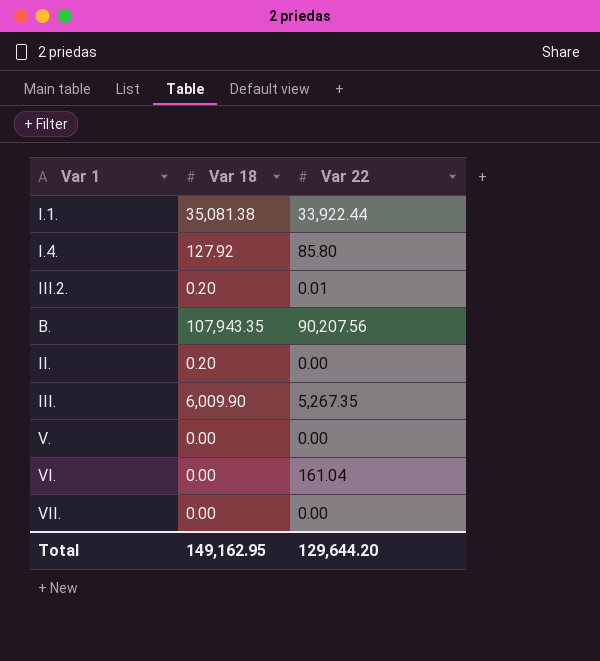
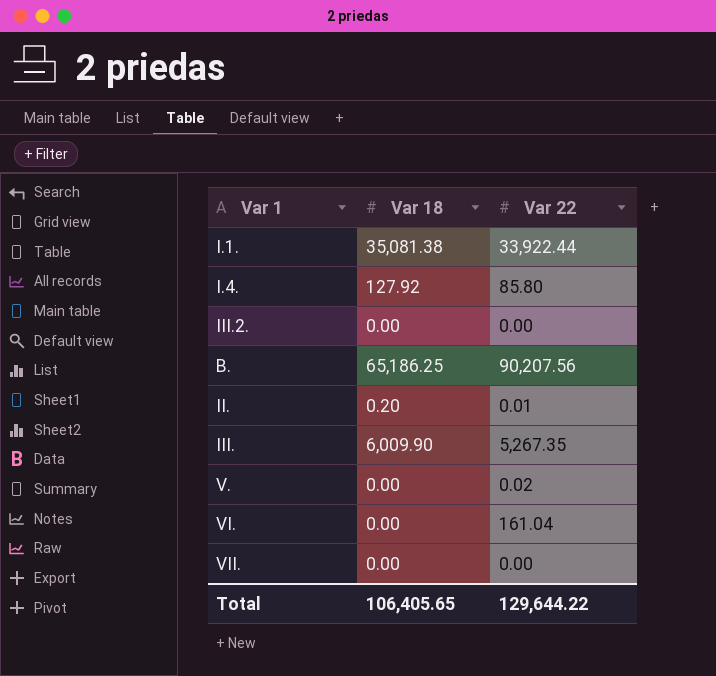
III.2. | Var 18: 0.20 -> 0.00
III.2. | Var 22: 0.01 -> 0.00
B. | Var 18: 107,943.35 -> 65,186.25
II. | Var 22: 0.00 -> 0.01
V. | Var 22: 0.00 -> 0.02
Total | Var 18: 149,162.95 -> 106,405.65
Total | Var 22: 129,644.20 -> 129,644.22

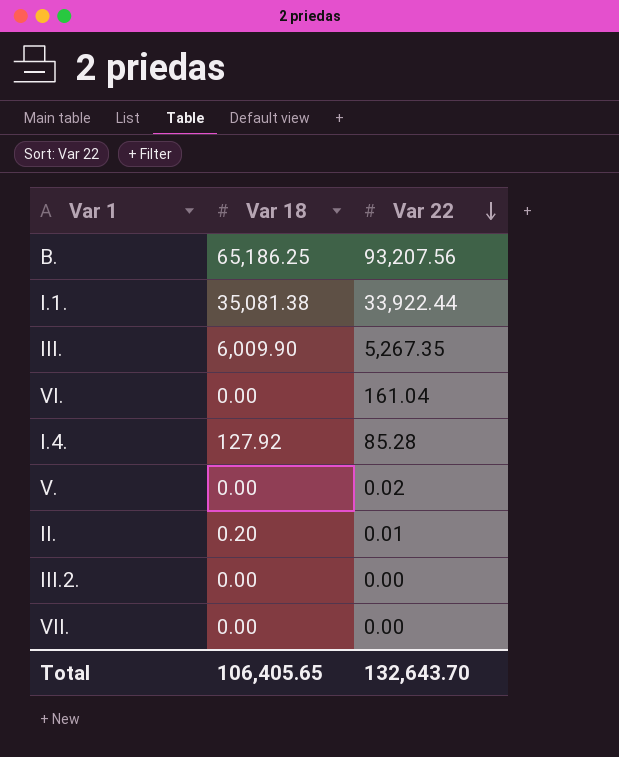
row order: none -> Var 22 descending
B. | Var 22: 90,207.56 -> 93,207.56
I.4. | Var 22: 85.80 -> 85.28
Total | Var 22: 129,644.22 -> 132,643.70

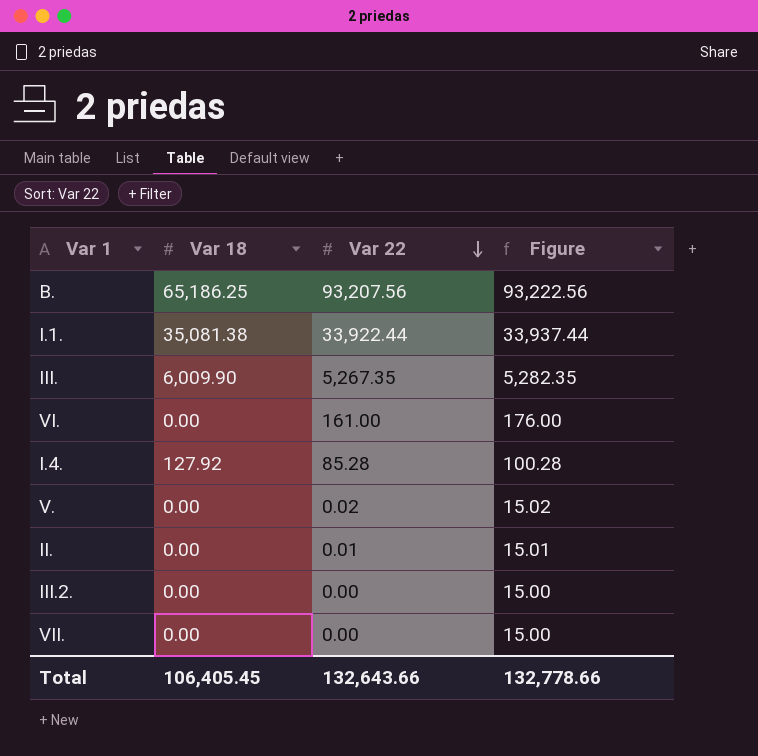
column Figure | formula: none -> [Var 22] + 15
VI. | Var 22: 161.04 -> 161.00
II. | Var 18: 0.20 -> 0.00
Total | Var 18: 106,405.65 -> 106,405.45
Total | Var 22: 132,643.70 -> 132,643.66

